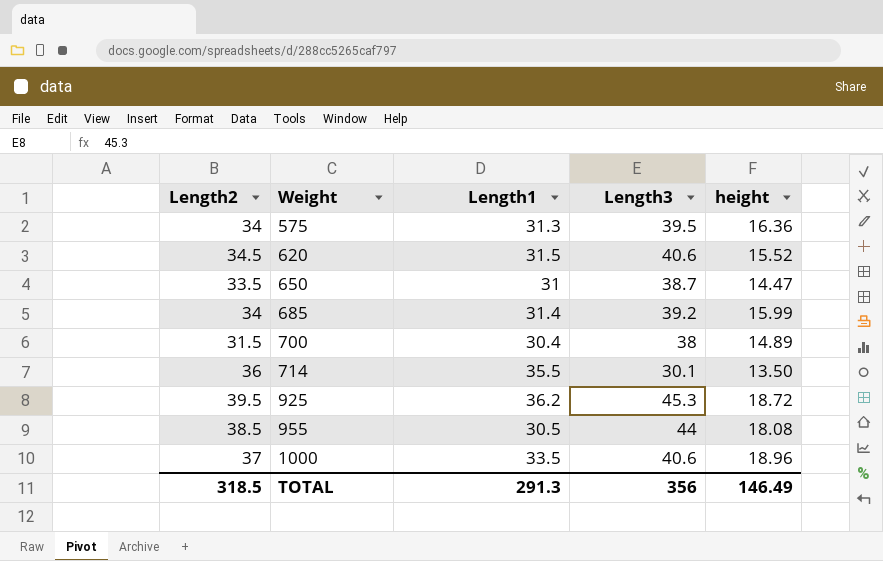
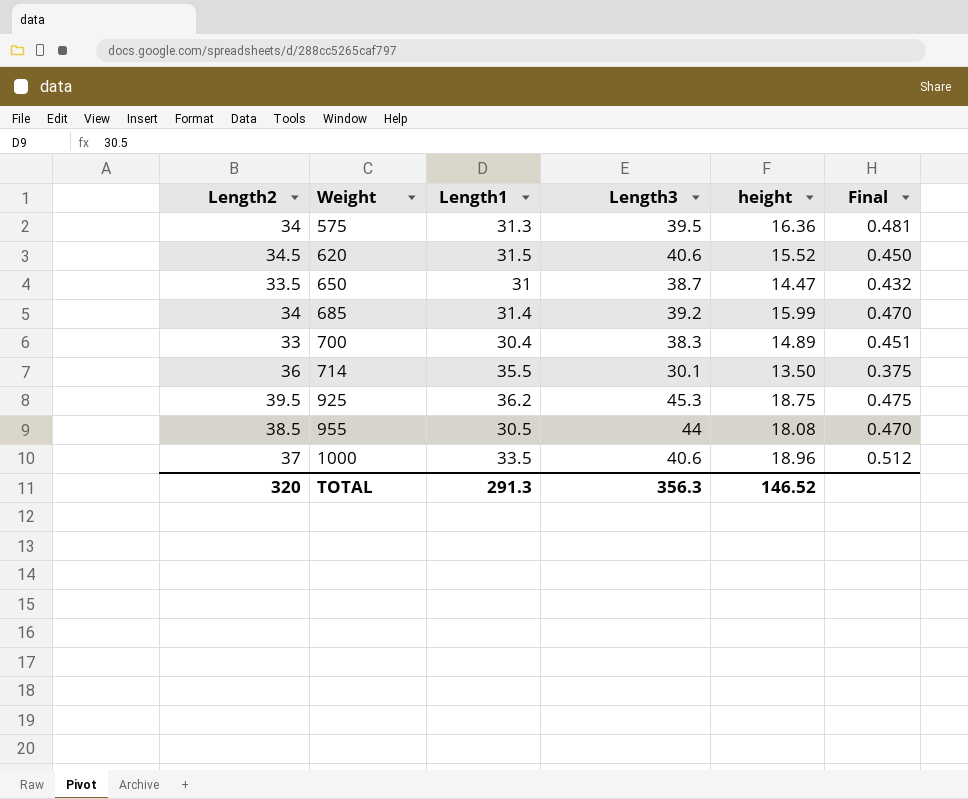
column Final | formula: none -> [height] / [Length2]
700 | Length2: 31.5 -> 33
700 | Length3: 38 -> 38.3
925 | height: 18.72 -> 18.75
TOTAL | Length2: 318.5 -> 320
TOTAL | Length3: 356 -> 356.3
TOTAL | height: 146.49 -> 146.52

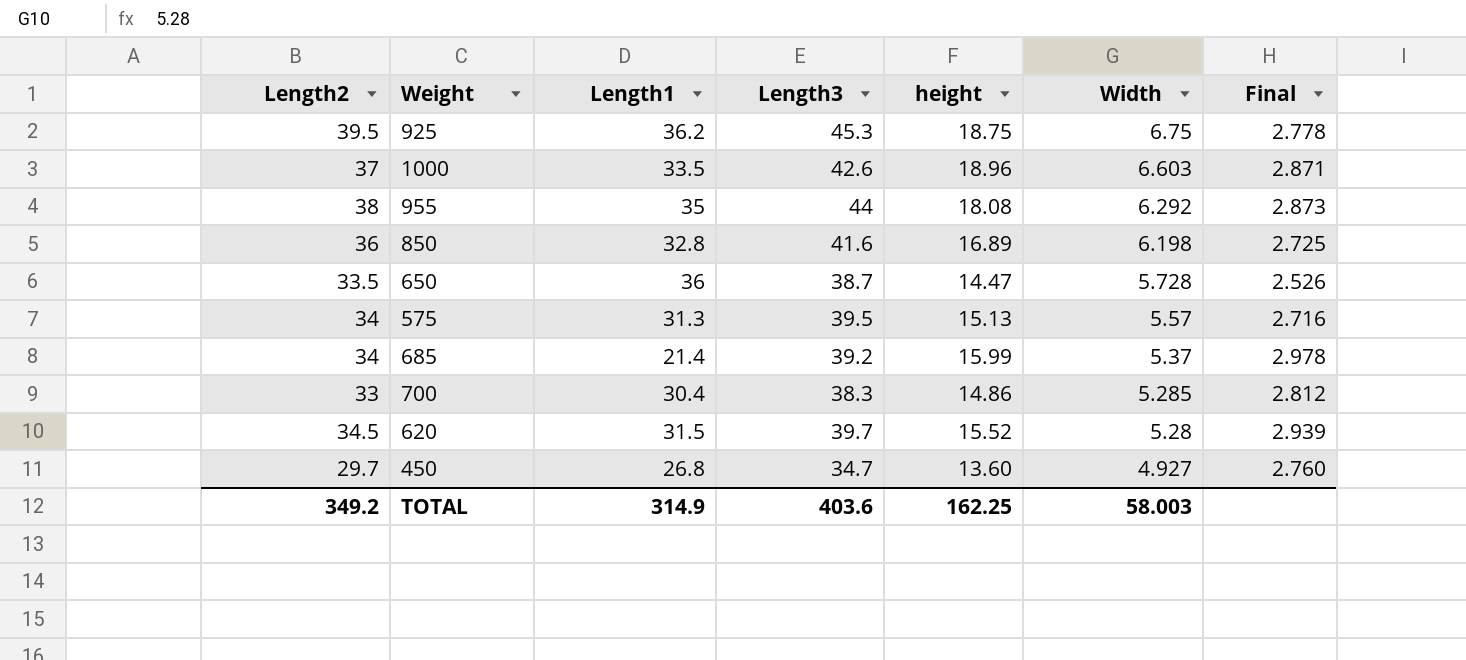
row order: Weight ascending -> Width descending
column Width | position: none -> 6
column Final | formula: [height] / [Length2] -> [height] / [Width]
row 714: 36 | 35.5 | 30.1 | 13.50 | 0.375 -> none
1000 | Length3: 40.6 -> 42.6
955 | Length2: 38.5 -> 38
955 | Length1: 30.5 -> 35
row 850: none -> 36 | 32.8 | 41.6 | 16.89 | 6.198 | 2.725
650 | Length1: 31 -> 36
575 | height: 16.36 -> 15.13
685 | Length1: 31.4 -> 21.4
700 | height: 14.89 -> 14.86
620 | Length3: 40.6 -> 39.7
row 450: none -> 29.7 | 26.8 | 34.7 | 13.60 | 4.927 | 2.760
TOTAL | Length2: 320 -> 349.2
TOTAL | Length1: 291.3 -> 314.9
TOTAL | Length3: 356.3 -> 403.6
TOTAL | height: 146.52 -> 162.25

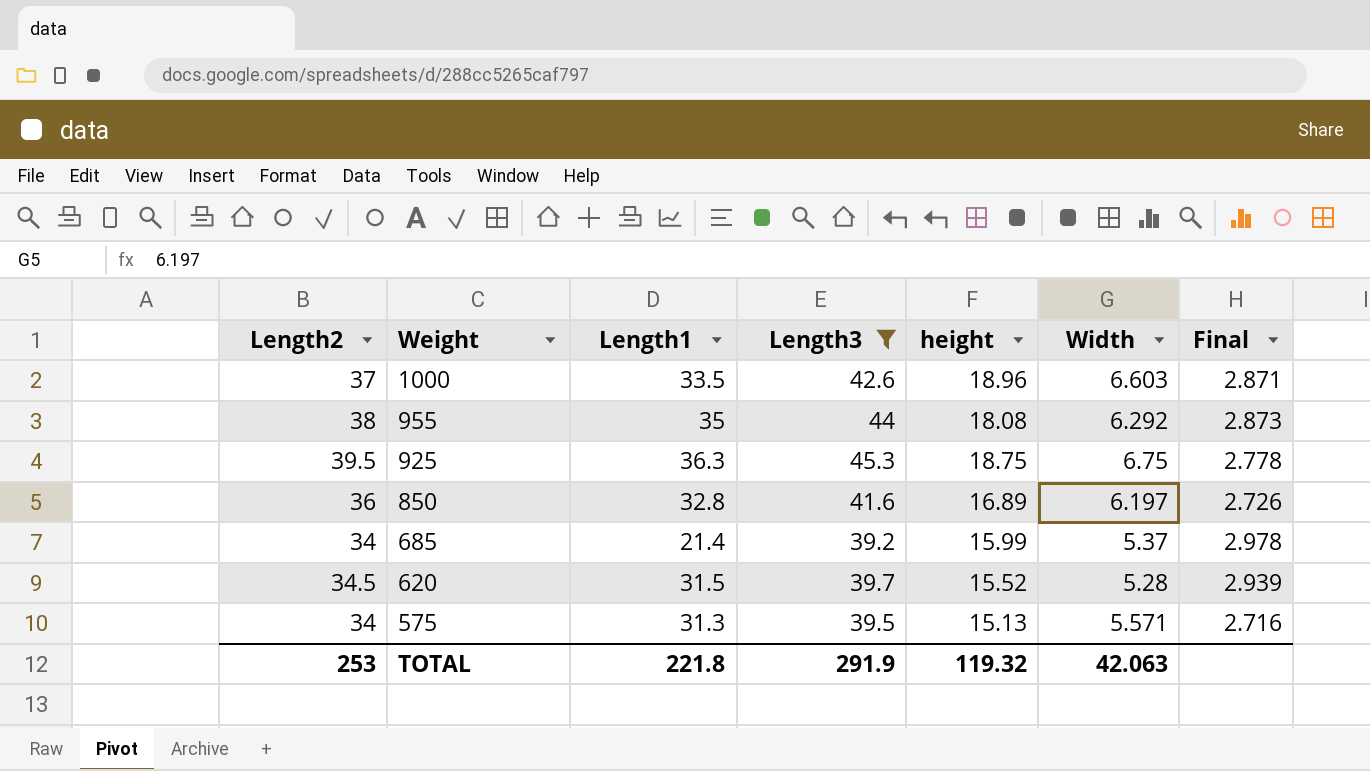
filter: none -> Length3 >= 39.2
row order: Width descending -> Weight descending
925 | Length1: 36.2 -> 36.3
850 | Width: 6.198 -> 6.197
850 | Final: 2.725 -> 2.726
575 | Width: 5.57 -> 5.571
TOTAL | Length2: 349.2 -> 253
TOTAL | Length1: 314.9 -> 221.8
TOTAL | Length3: 403.6 -> 291.9
TOTAL | height: 162.25 -> 119.32
TOTAL | Width: 58.003 -> 42.063

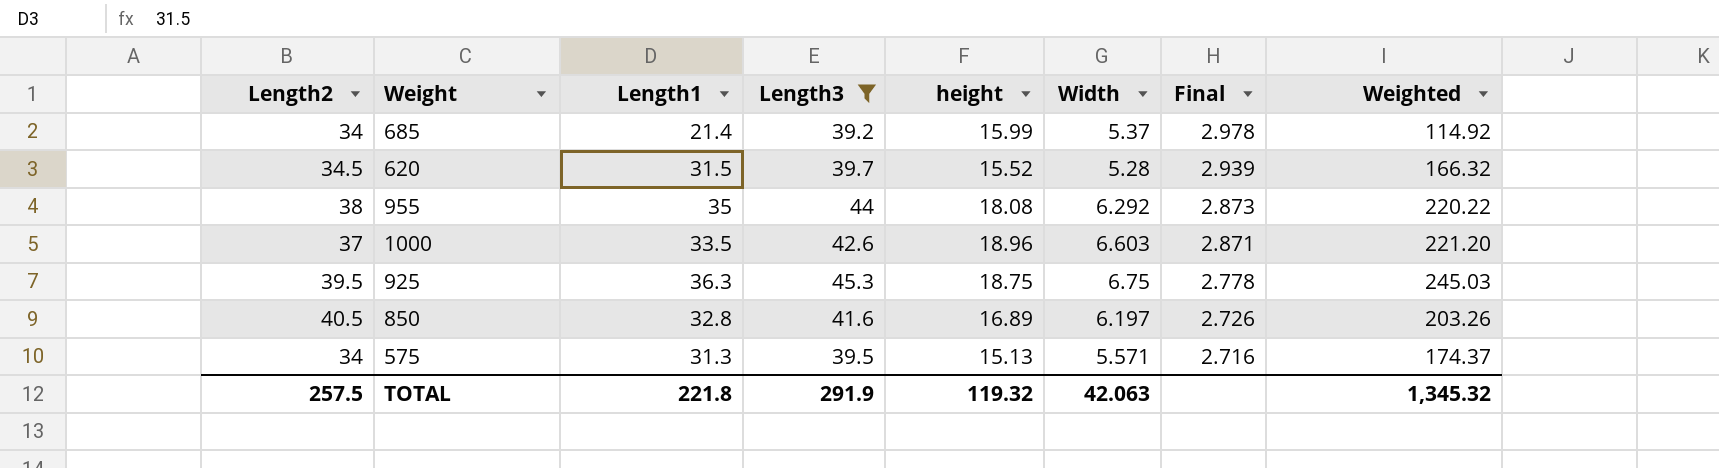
row order: Weight descending -> Final descending
column Weighted | formula: none -> [Length1] * [Width]
850 | Length2: 36 -> 40.5
TOTAL | Length2: 253 -> 257.5

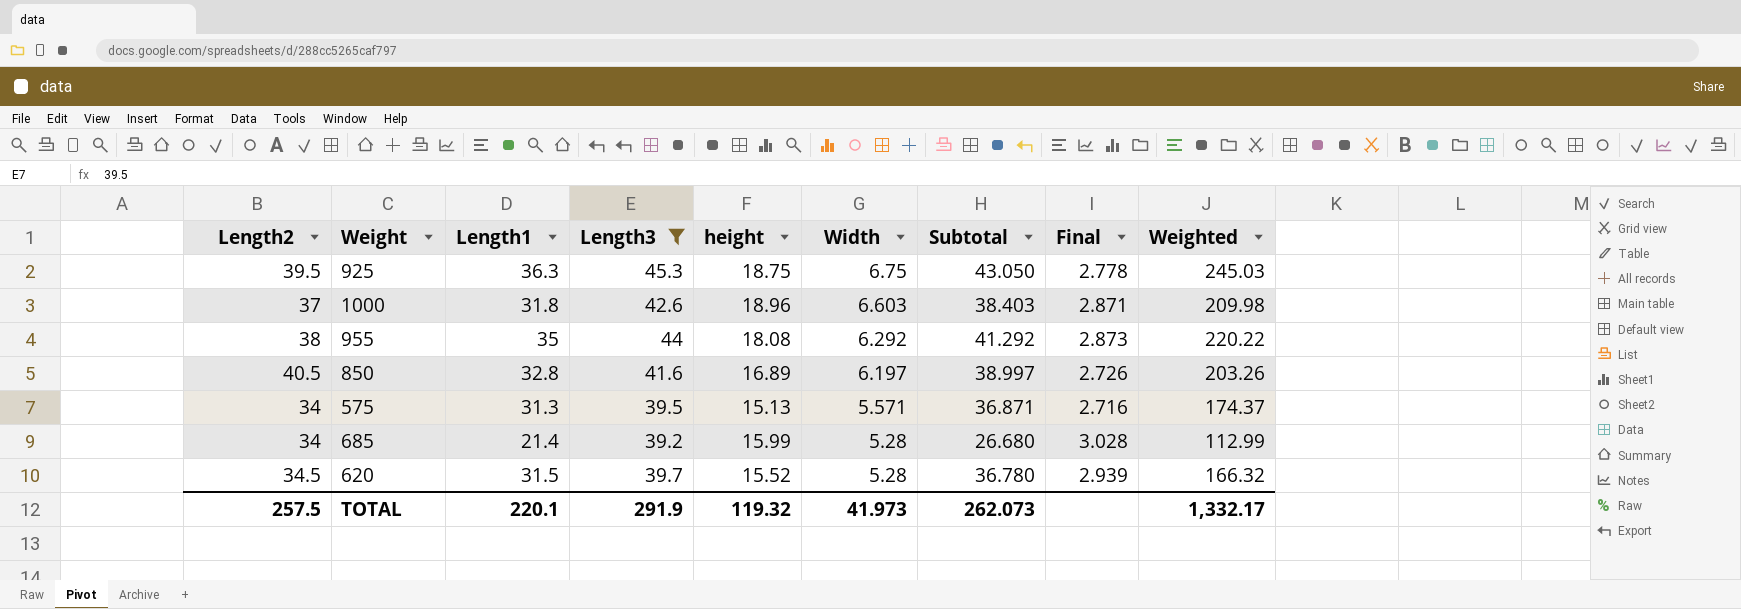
row order: Final descending -> Width descending
column Subtotal | formula: none -> [Length1] + [Width]
1000 | Length1: 33.5 -> 31.8
1000 | Weighted: 221.20 -> 209.98
685 | Width: 5.37 -> 5.28
685 | Final: 2.978 -> 3.028
685 | Weighted: 114.92 -> 112.99
TOTAL | Length1: 221.8 -> 220.1
TOTAL | Width: 42.063 -> 41.973
TOTAL | Weighted: 1,345.32 -> 1,332.17

